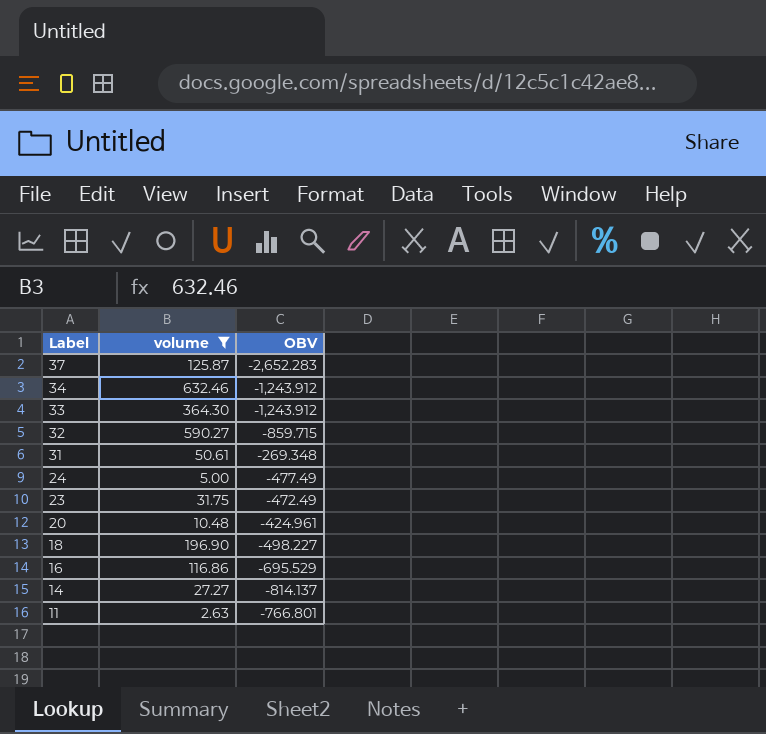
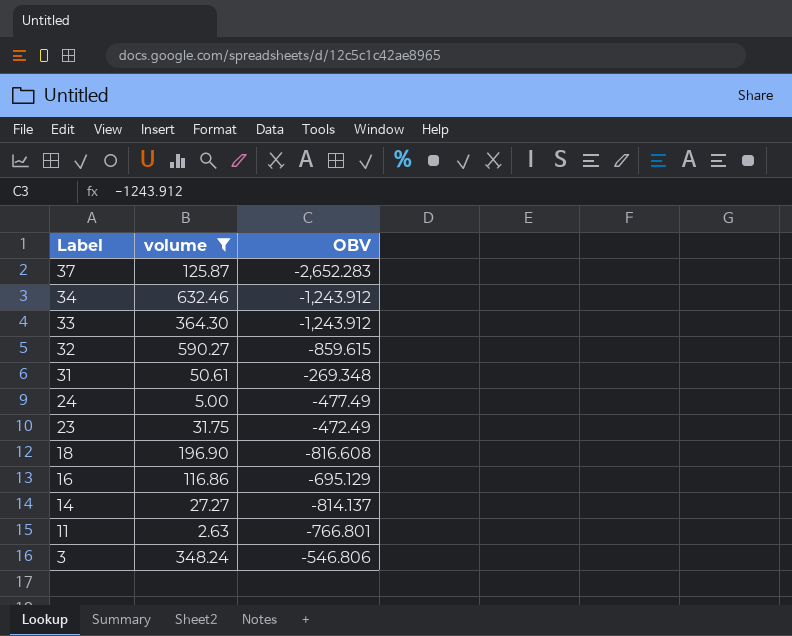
row 20: 10.48 | -424.961 -> none
32 | OBV: -859.715 -> -859.615
18 | OBV: -498.227 -> -816.608
16 | OBV: -695.529 -> -695.129
row 3: none -> 348.24 | -546.806

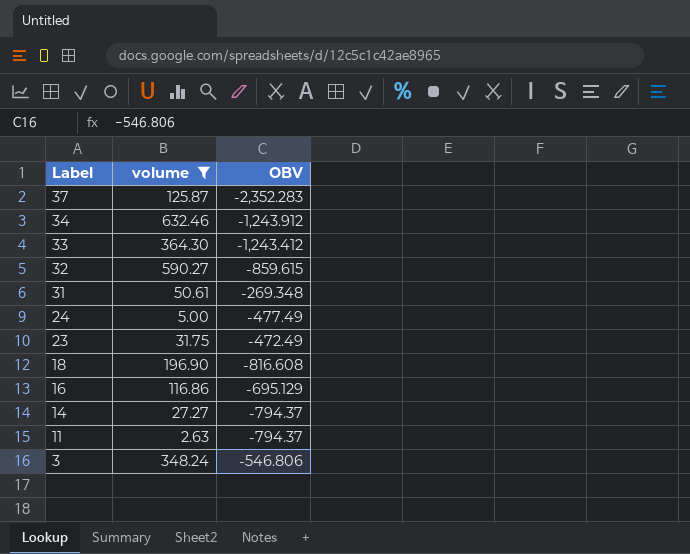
37 | OBV: -2,652.283 -> -2,352.283
33 | OBV: -1,243.912 -> -1,243.412
14 | OBV: -814.137 -> -794.37
11 | OBV: -766.801 -> -794.37

